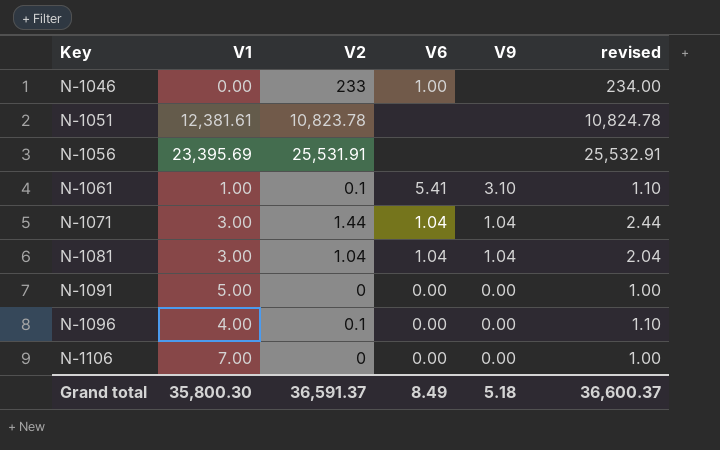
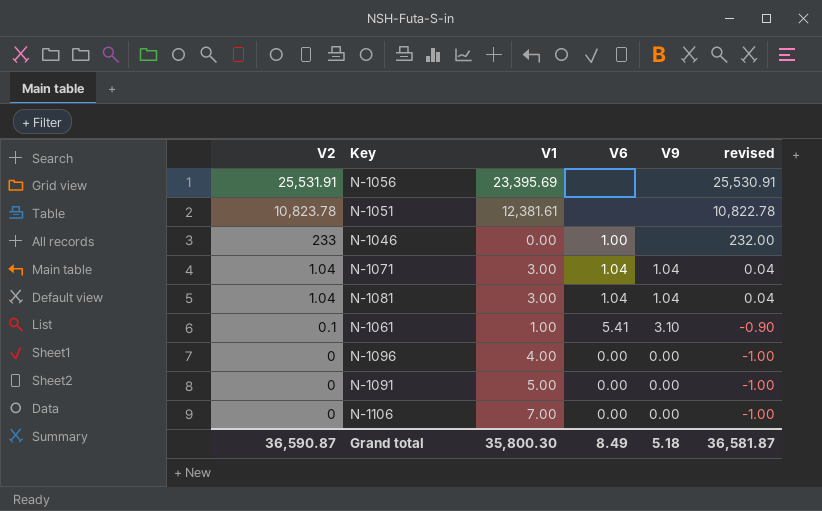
row order: Key ascending -> V2 descending
column V2 | position: 3 -> 1
column revised | formula: [V2] + 1 -> [V2] - 1
N-1071 | V2: 1.44 -> 1.04
N-1096 | V2: 0.1 -> 0
Grand total | V2: 36,591.37 -> 36,590.87
Grand total | revised: 36,600.37 -> 36,581.87

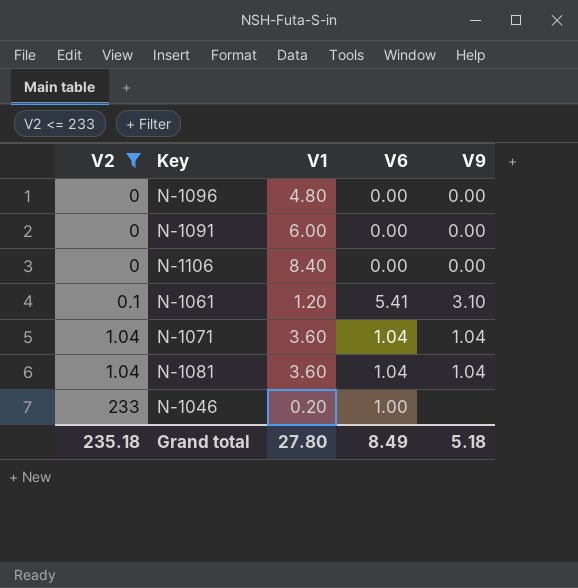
filter: none -> V2 <= 233
row order: V2 descending -> V2 ascending
column revised | formula: [V2] - 1 -> none
N-1096 | V1: 4.00 -> 4.80
N-1091 | V1: 5.00 -> 6.00
N-1106 | V1: 7.00 -> 8.40
N-1061 | V1: 1.00 -> 1.20
N-1071 | V1: 3.00 -> 3.60
N-1081 | V1: 3.00 -> 3.60
N-1046 | V1: 0.00 -> 0.20
Grand total | V2: 36,590.87 -> 235.18
Grand total | V1: 35,800.30 -> 27.80

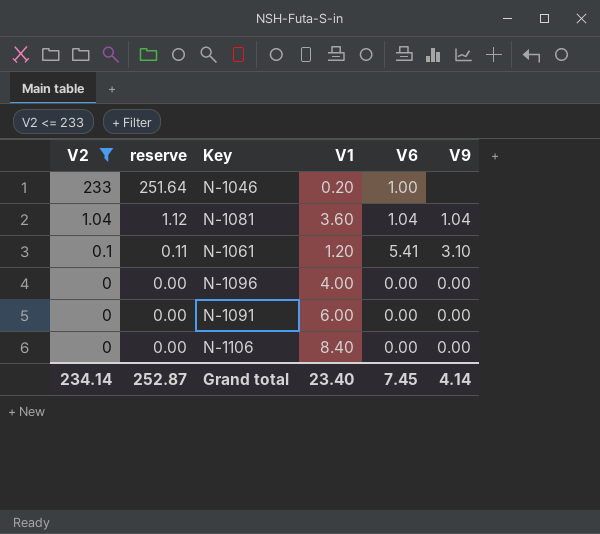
row order: V2 ascending -> V2 descending
column reserve | formula: none -> [V2] * 1.08
row N-1071: 1.04 | 3.60 | 1.04 | 1.04 -> none
N-1096 | V1: 4.80 -> 4.00
Grand total | V2: 235.18 -> 234.14
Grand total | V1: 27.80 -> 23.40
Grand total | V6: 8.49 -> 7.45
Grand total | V9: 5.18 -> 4.14

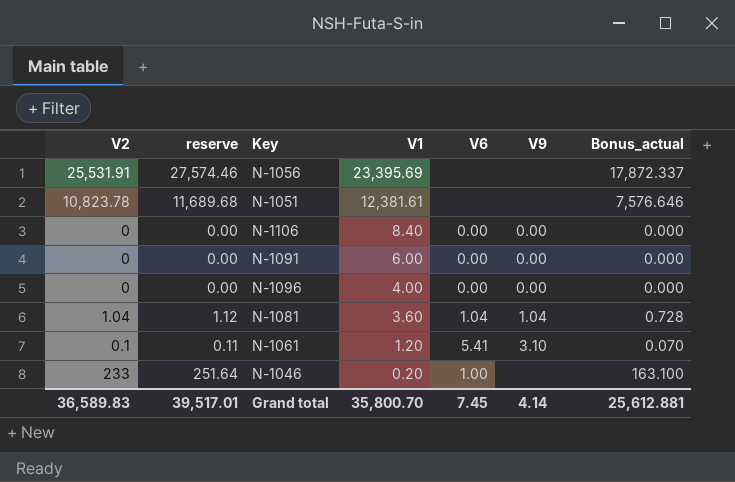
filter: V2 <= 233 -> none
row order: V2 descending -> V1 descending
column Bonus_actual | formula: none -> [V2] * 0.7
Grand total | V2: 234.14 -> 36,589.83
Grand total | reserve: 252.87 -> 39,517.01
Grand total | V1: 23.40 -> 35,800.70

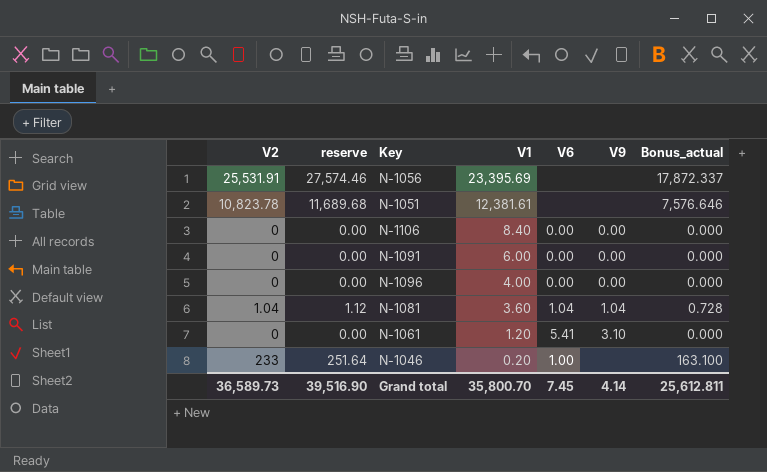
N-1061 | V2: 0.1 -> 0
N-1061 | reserve: 0.11 -> 0.00
N-1061 | Bonus_actual: 0.070 -> 0.000
Grand total | V2: 36,589.83 -> 36,589.73
Grand total | reserve: 39,517.01 -> 39,516.90
Grand total | Bonus_actual: 25,612.881 -> 25,612.811

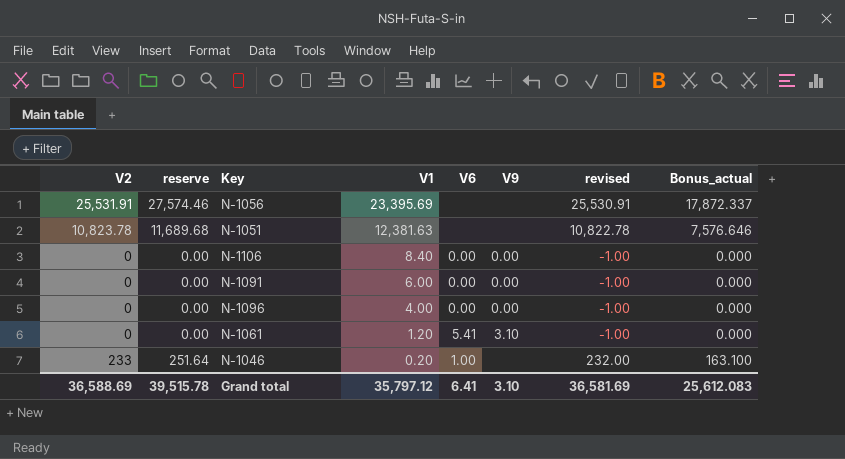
column revised | formula: none -> [V2] - 1
row N-1081: 1.04 | 1.12 | 3.60 | 1.04 | 1.04 | 0.728 -> none
N-1051 | V1: 12,381.61 -> 12,381.63
Grand total | V2: 36,589.73 -> 36,588.69
Grand total | reserve: 39,516.90 -> 39,515.78
Grand total | V1: 35,800.70 -> 35,797.12
Grand total | V6: 7.45 -> 6.41
Grand total | V9: 4.14 -> 3.10
Grand total | Bonus_actual: 25,612.811 -> 25,612.083

